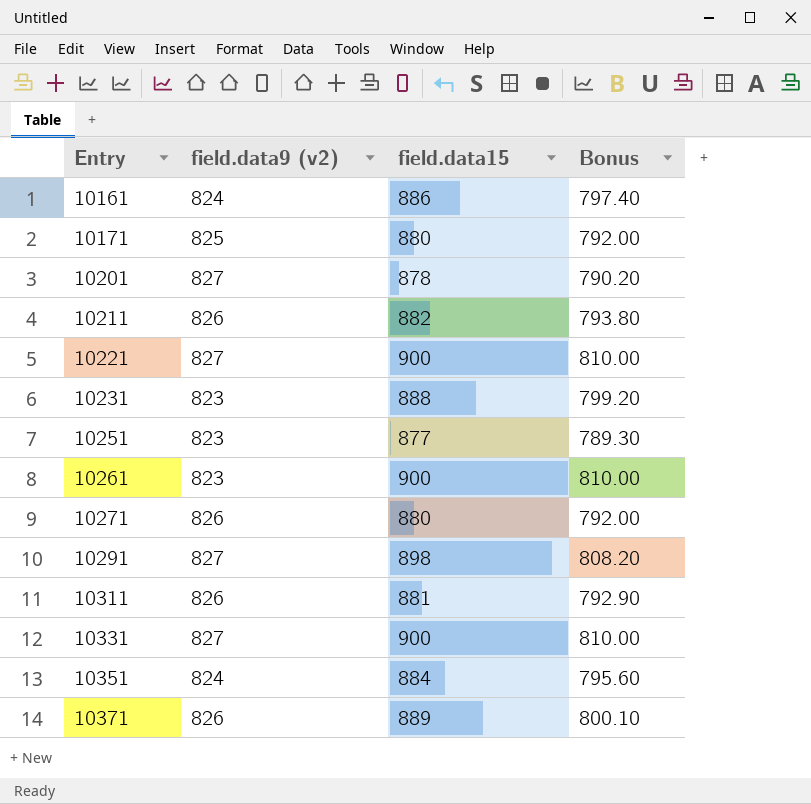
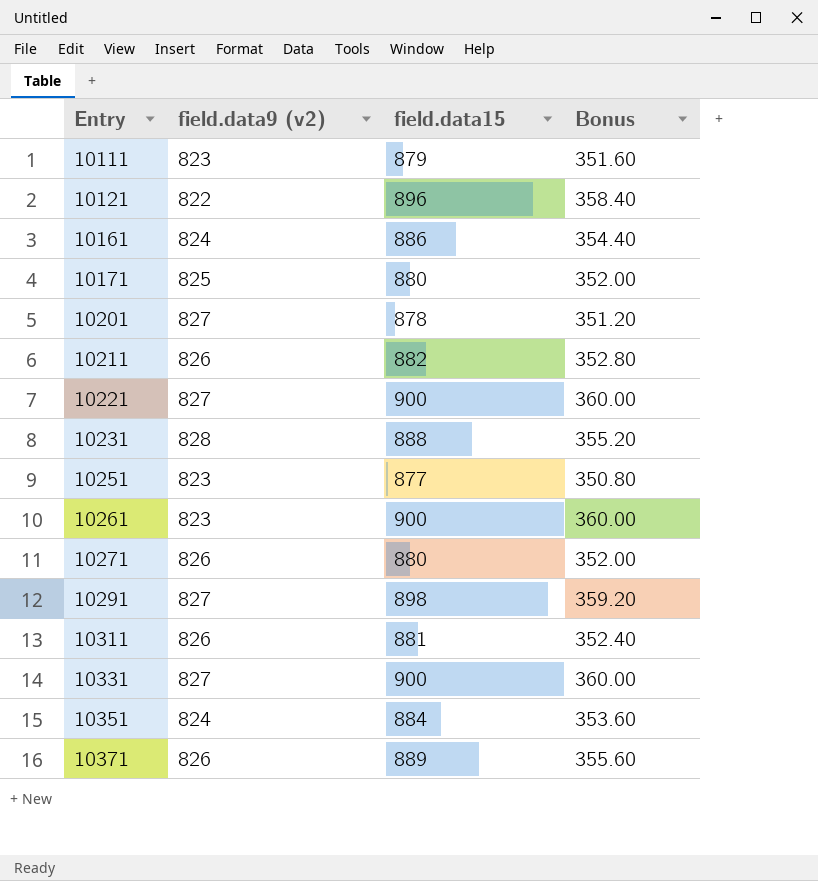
column Bonus | formula: [field.data15] * 0.9 -> [field.data15] * 0.4
row 10111: none -> 823 | 879 | 351.60
row 10121: none -> 822 | 896 | 358.40
10231 | field.data9 (v2): 823 -> 828

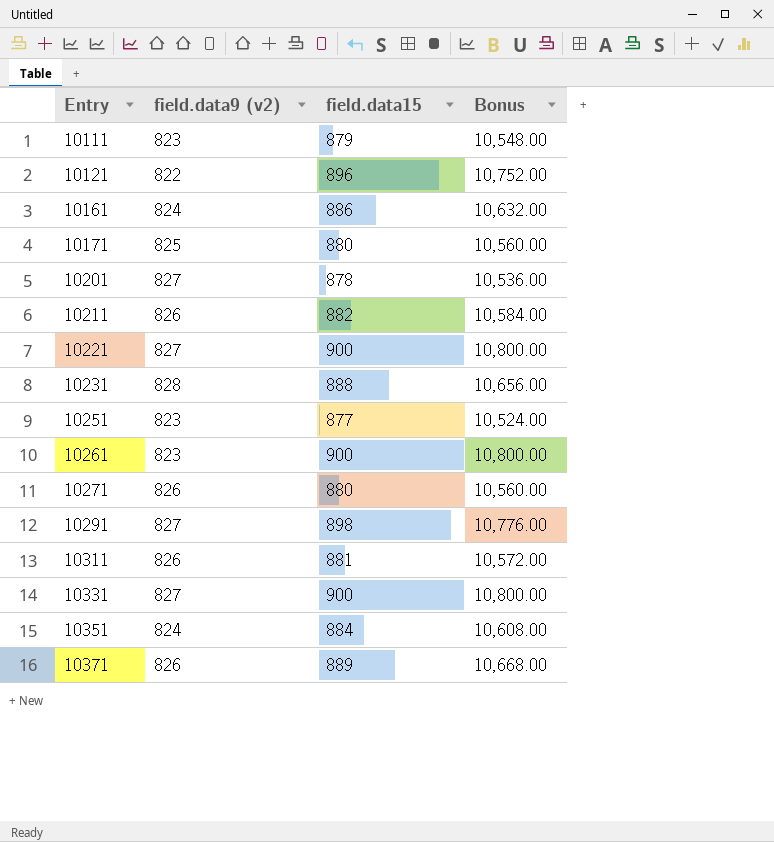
column Bonus | formula: [field.data15] * 0.4 -> [field.data15] * 12

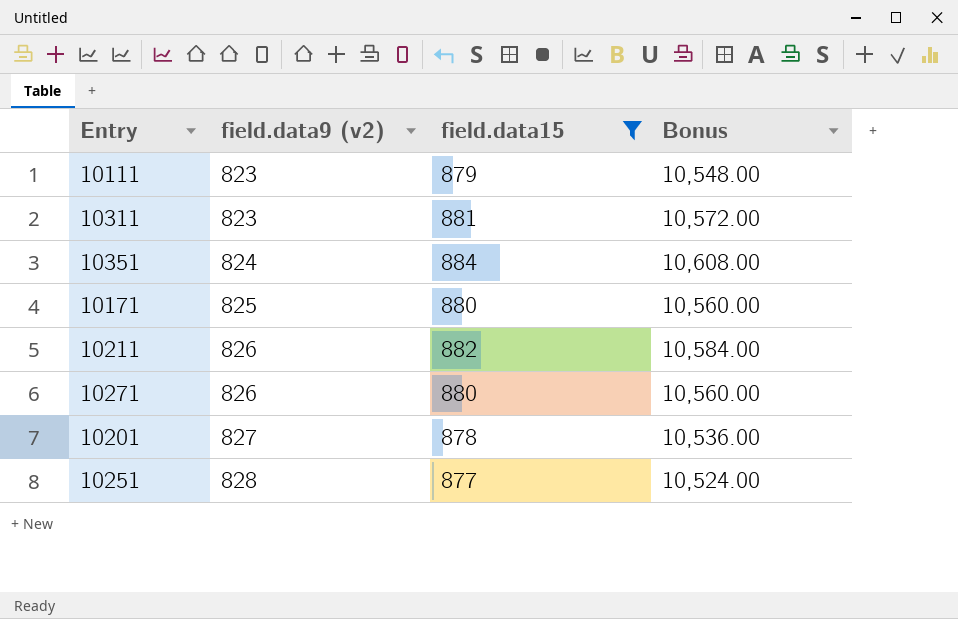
filter: none -> field.data15 <= 884
row order: Entry ascending -> field.data9 (v2) ascending
10311 | field.data9 (v2): 826 -> 823
10251 | field.data9 (v2): 823 -> 828

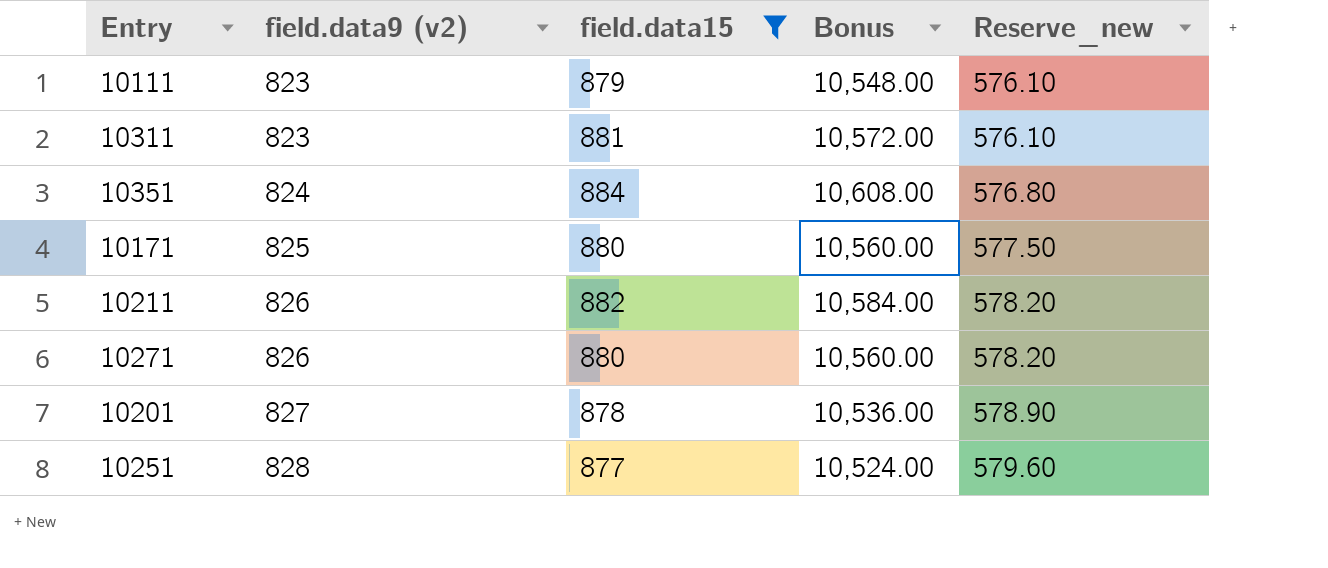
column Reserve_new | formula: none -> [field.data9 (v2)] * 0.7

